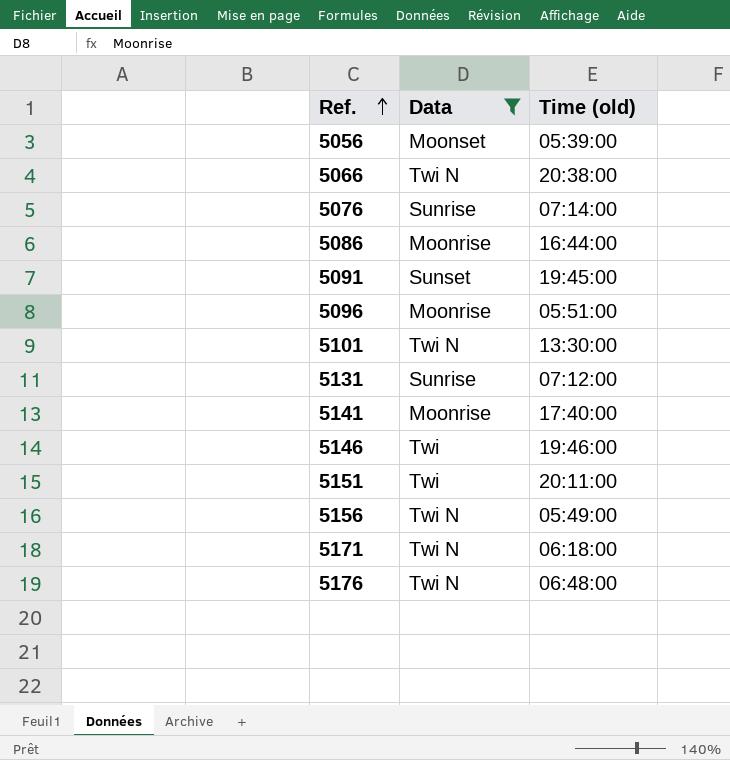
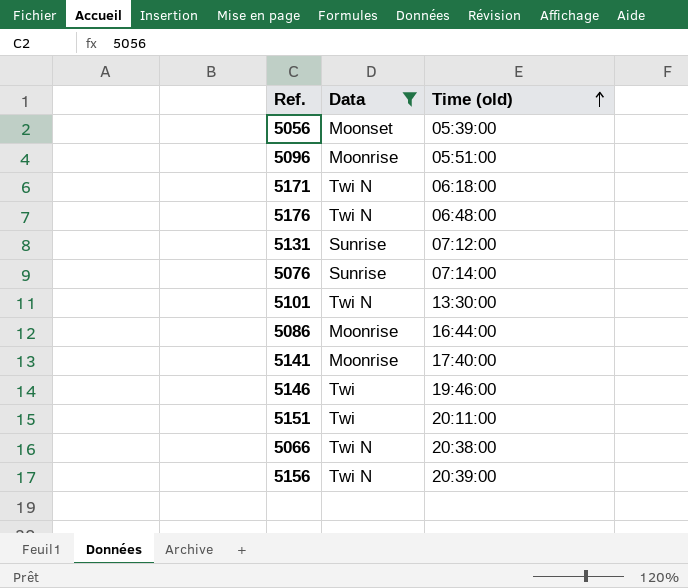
row order: Ref. ascending -> Time (old) ascending
row 5091: Sunset | 19:45:00 -> none
5156 | Time (old): 05:49:00 -> 20:39:00

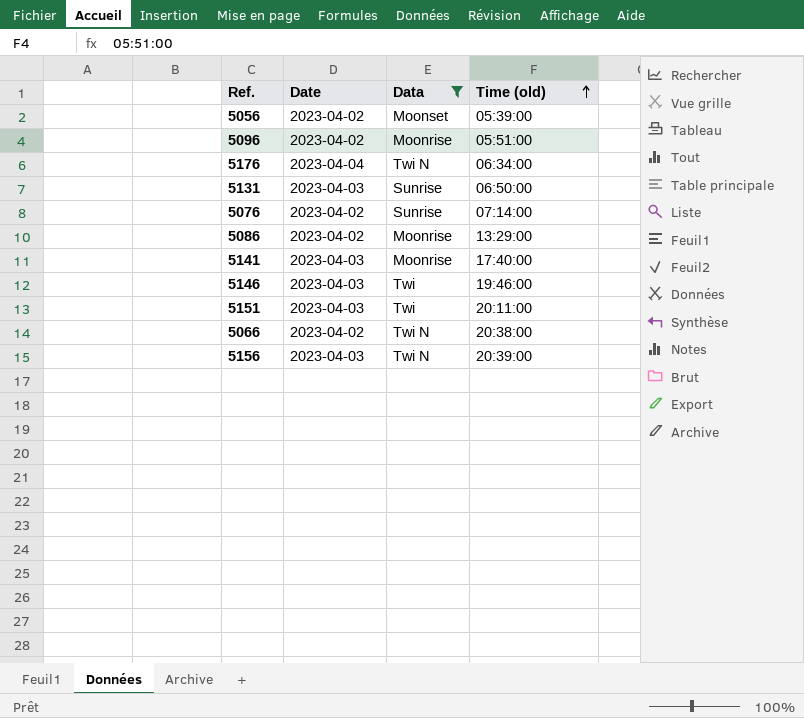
column Date | position: none -> 2
row 5171: Twi N | 06:18:00 -> none
row 5101: Twi N | 13:30:00 -> none
5176 | Time (old): 06:48:00 -> 06:34:00
5131 | Time (old): 07:12:00 -> 06:50:00
5086 | Time (old): 16:44:00 -> 13:29:00

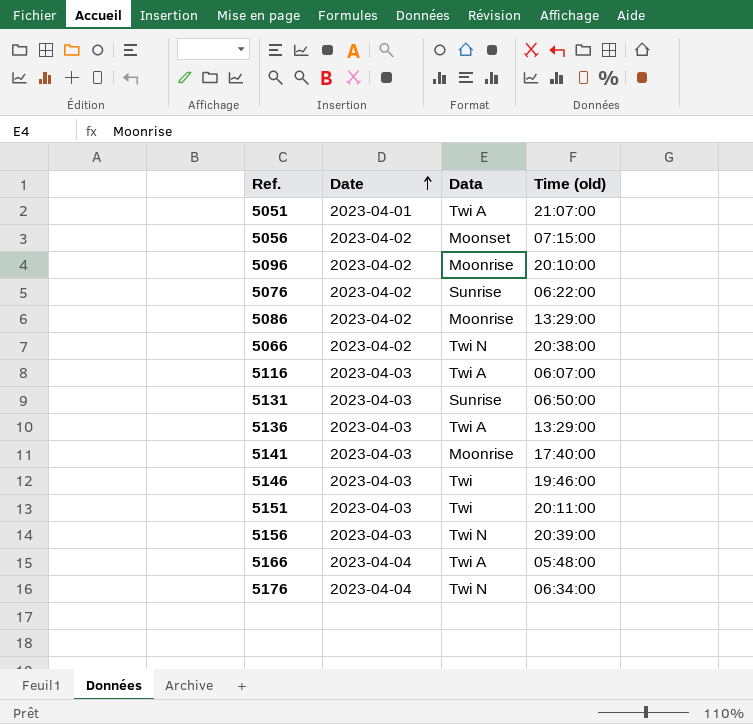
filter: Data != Twi A -> none
row order: Time (old) ascending -> Date ascending
5056 | Time (old): 05:39:00 -> 07:15:00
5096 | Time (old): 05:51:00 -> 20:10:00
5076 | Time (old): 07:14:00 -> 06:22:00

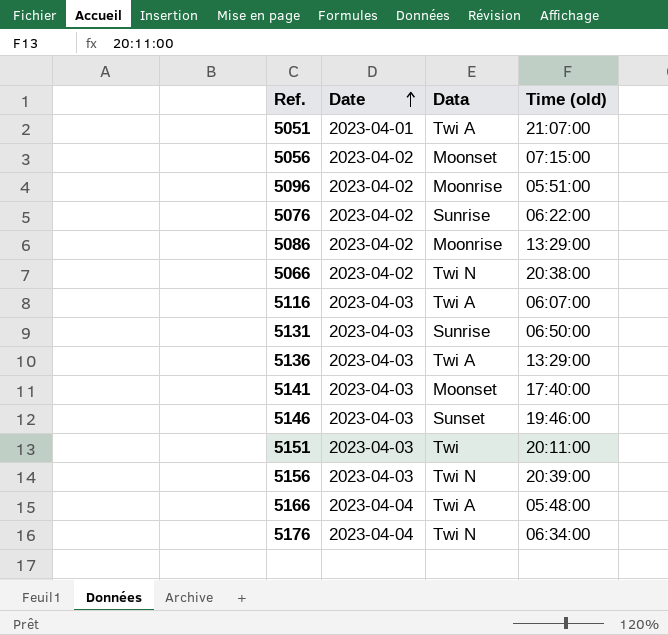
5096 | Time (old): 20:10:00 -> 05:51:00
5141 | Data: Moonrise -> Moonset
5146 | Data: Twi -> Sunset

